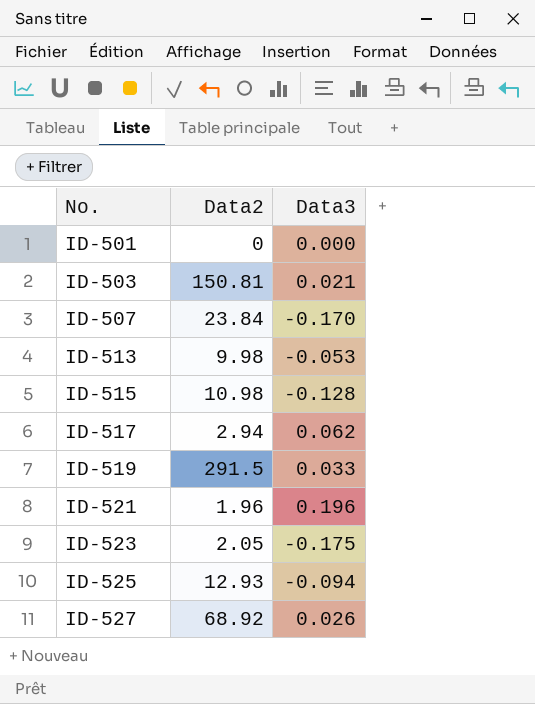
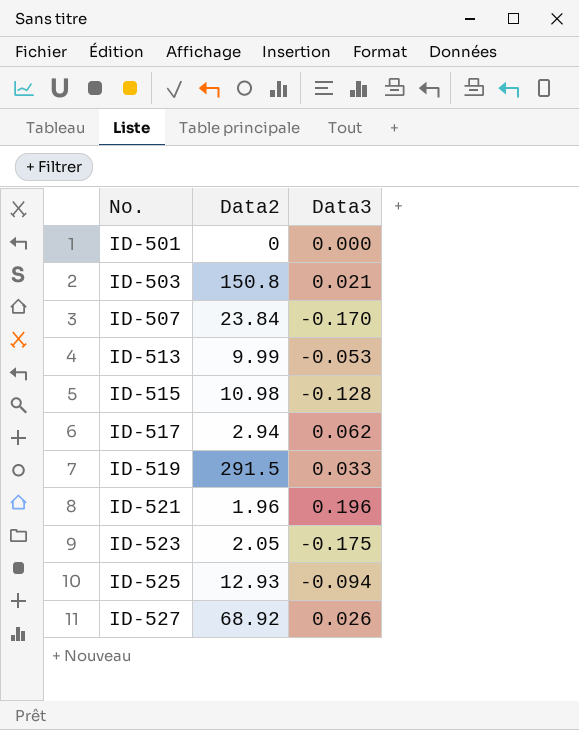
ID-503 | Data2: 150.81 -> 150.8
ID-513 | Data2: 9.98 -> 9.99

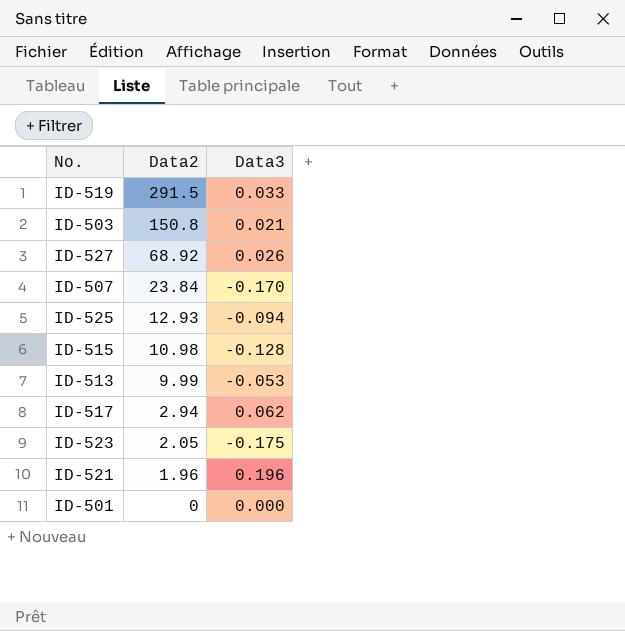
row order: No. ascending -> Data2 descending

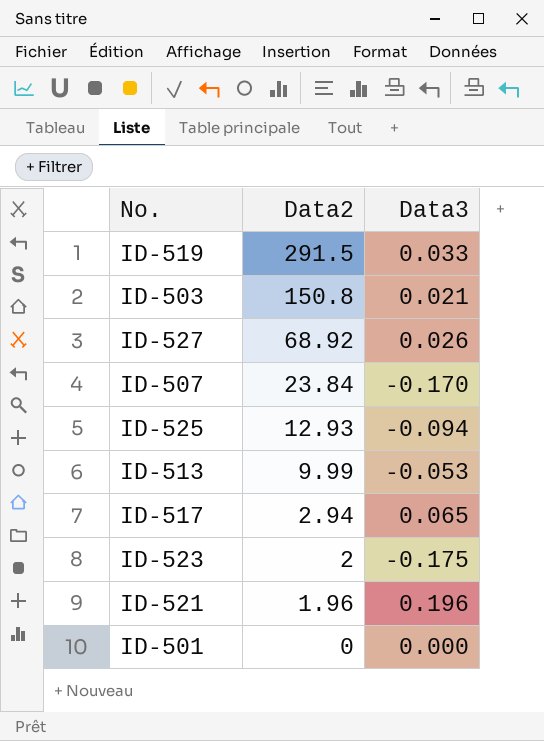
row ID-515: 10.98 | -0.128 -> none
ID-517 | Data3: 0.062 -> 0.065
ID-523 | Data2: 2.05 -> 2

